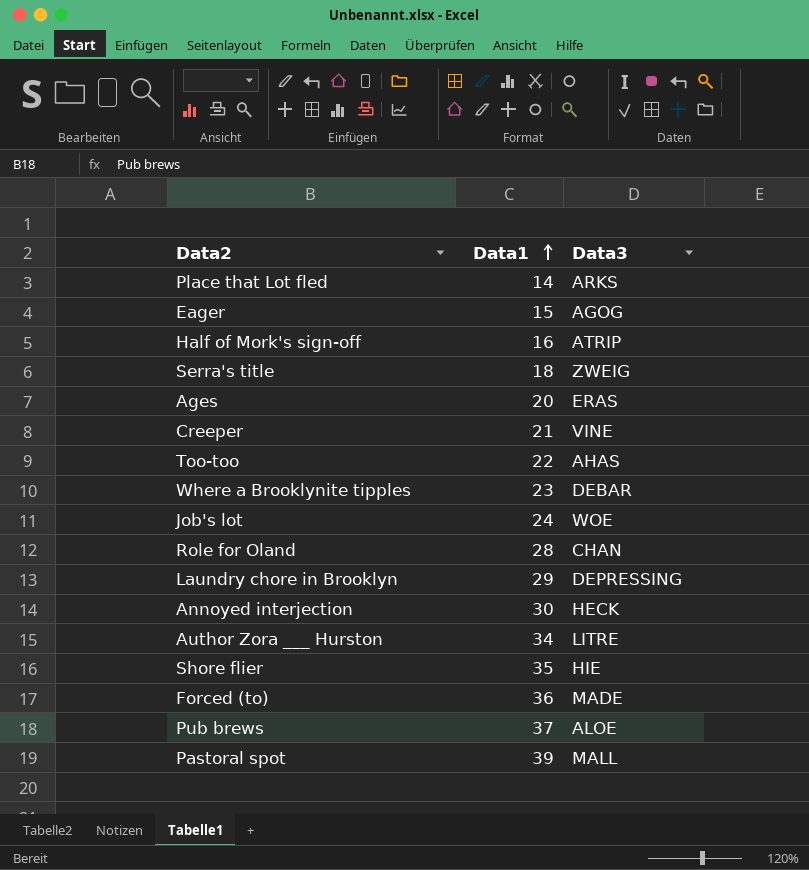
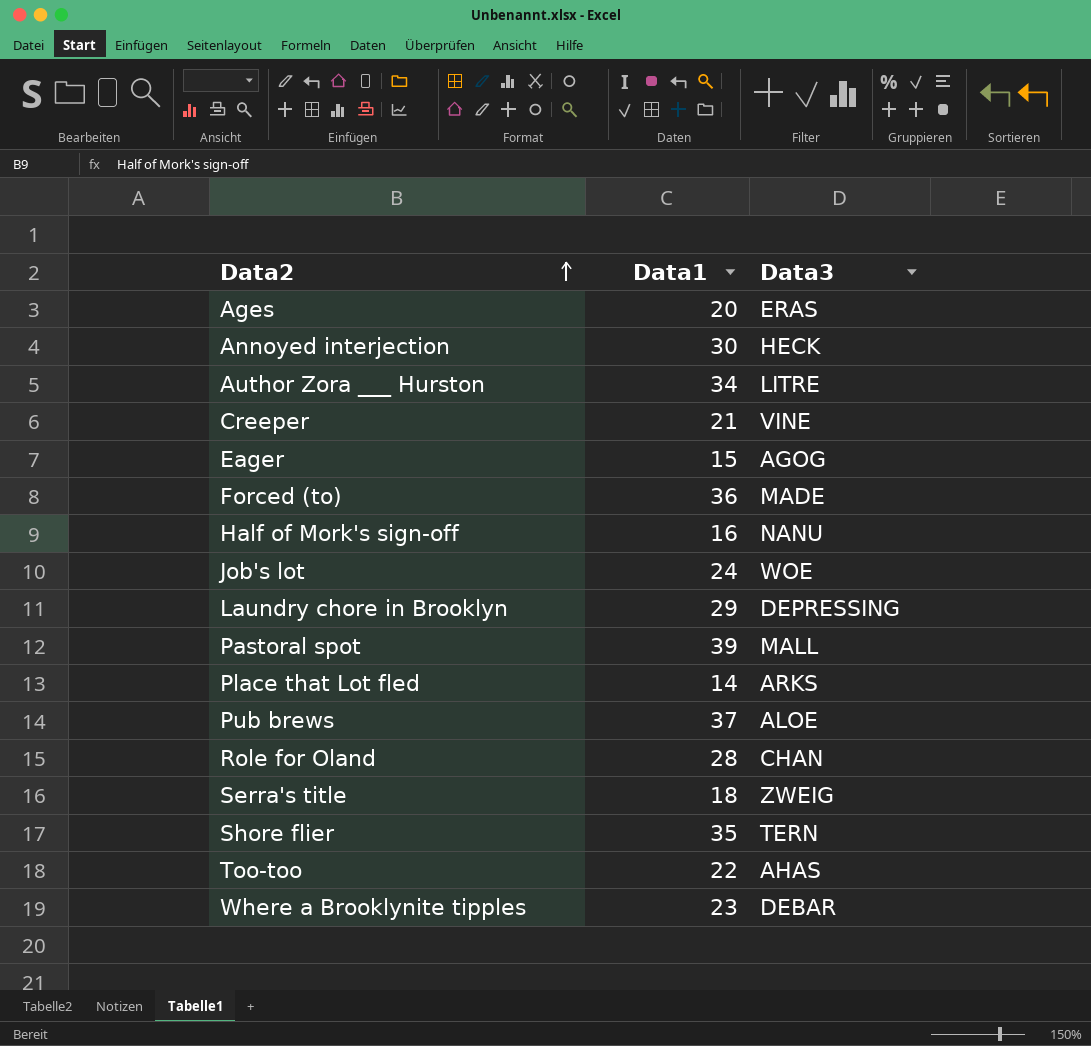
row order: Data1 ascending -> Data2 ascending
Half of Mork's sign-off | Data3: ATRIP -> NANU
Shore flier | Data3: HIE -> TERN

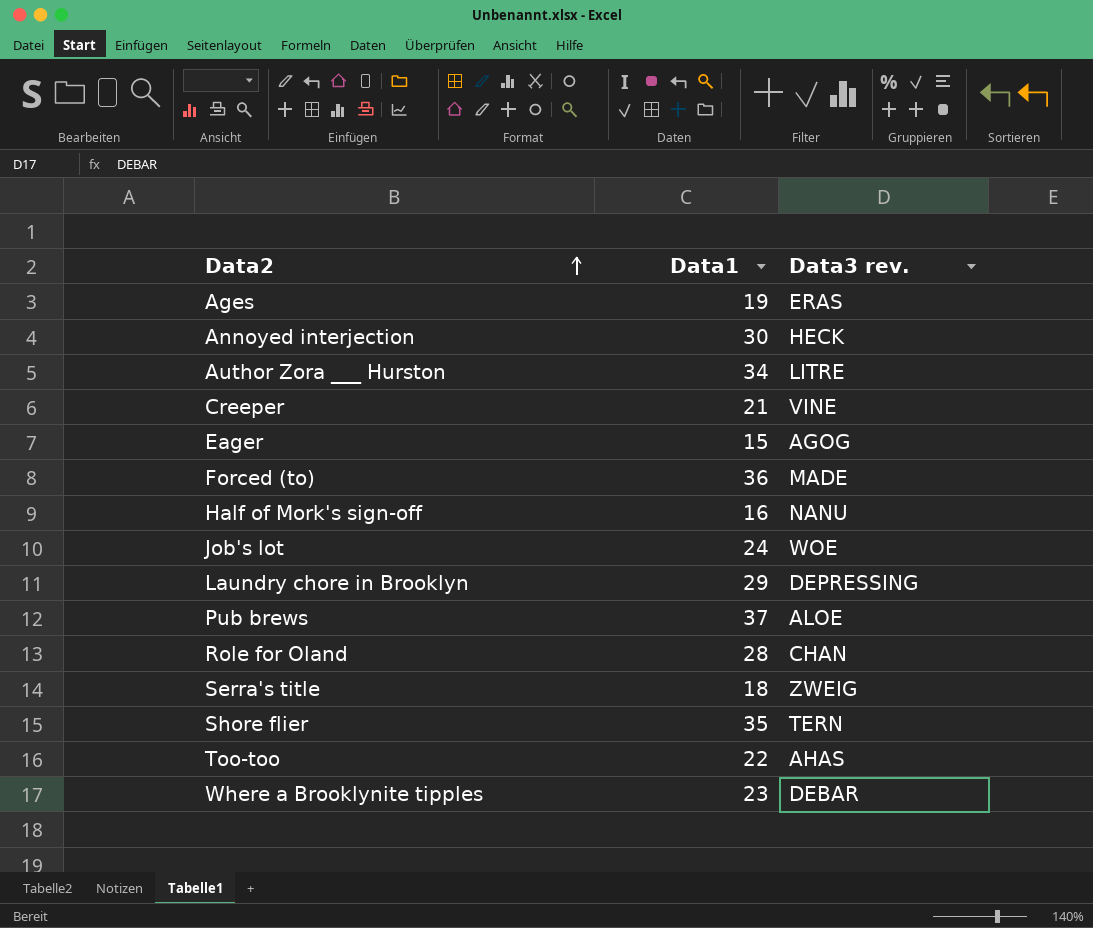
column name: Data3 -> Data3 rev.
row Pastoral spot: 39 | MALL -> none
row Place that Lot fled: 14 | ARKS -> none
Ages | Data1: 20 -> 19

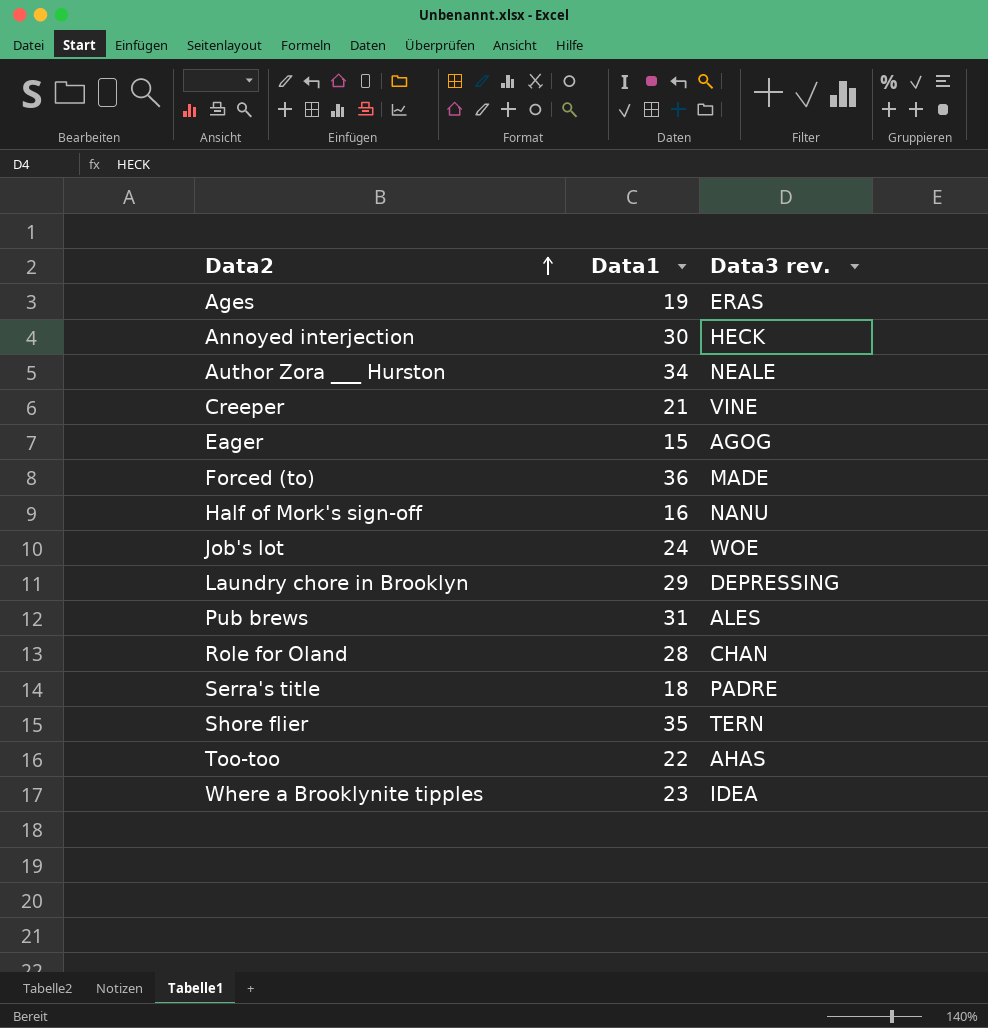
Author Zora ___ Hurston | Data3 rev.: LITRE -> NEALE
Pub brews | Data1: 37 -> 31
Pub brews | Data3 rev.: ALOE -> ALES
Serra's title | Data3 rev.: ZWEIG -> PADRE
Where a Brooklynite tipples | Data3 rev.: DEBAR -> IDEA

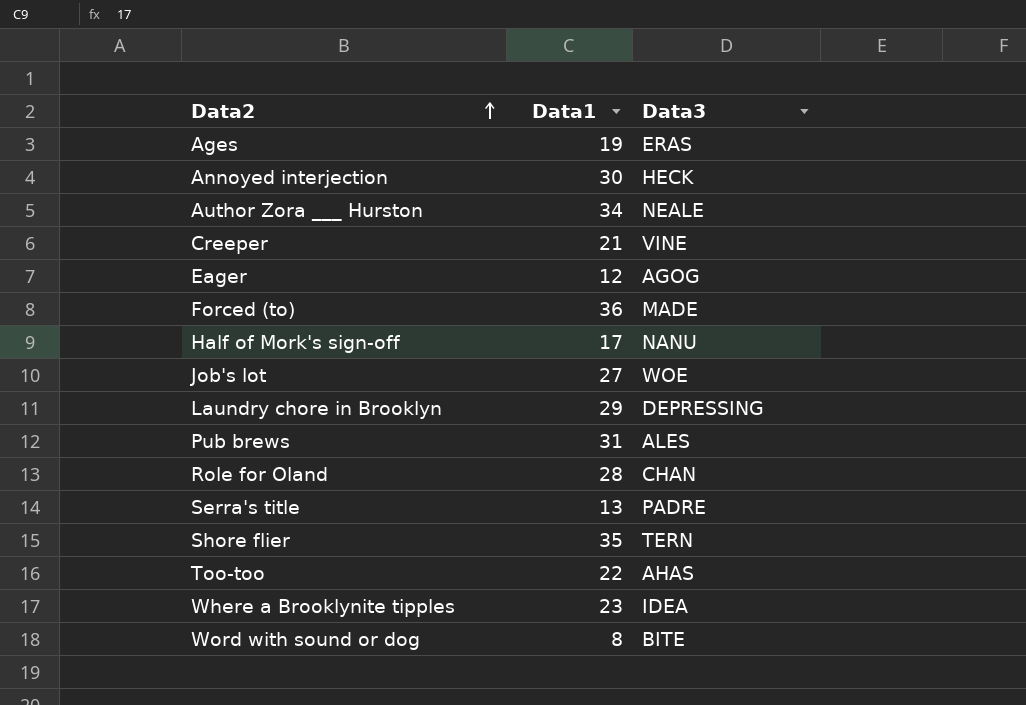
column name: Data3 rev. -> Data3
Eager | Data1: 15 -> 12
Half of Mork's sign-off | Data1: 16 -> 17
Job's lot | Data1: 24 -> 27
Serra's title | Data1: 18 -> 13
row Word with sound or dog: none -> 8 | BITE

